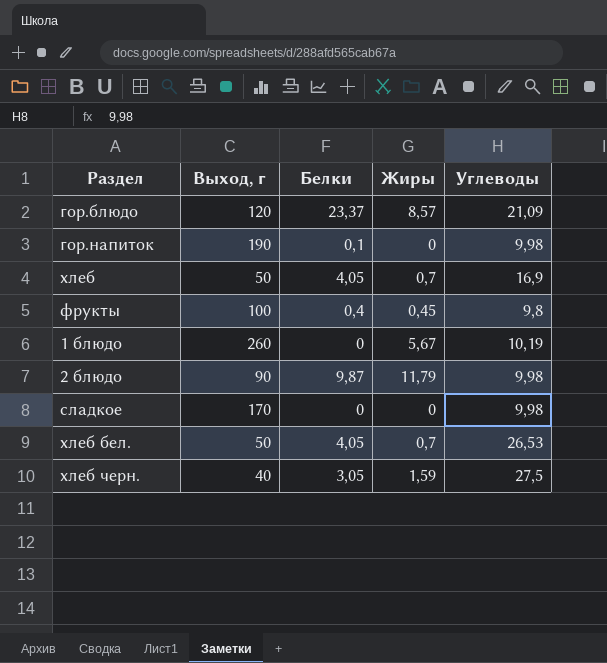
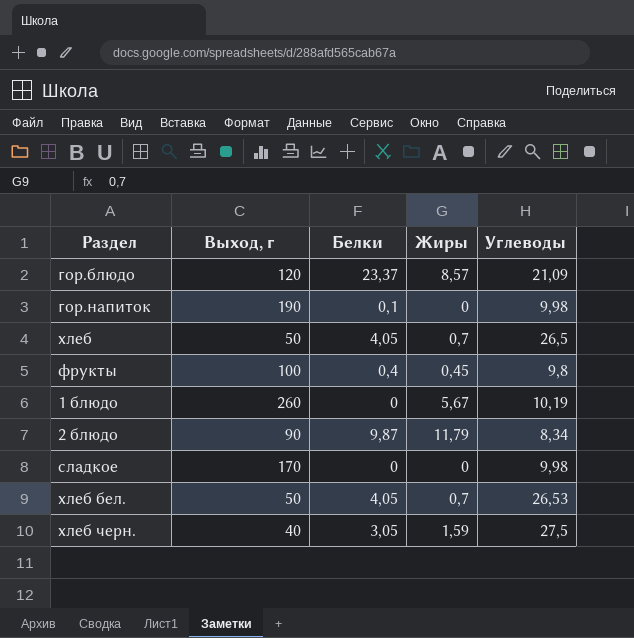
хлеб | Углеводы: 16,9 -> 26,5
2 блюдо | Углеводы: 9,98 -> 8,34

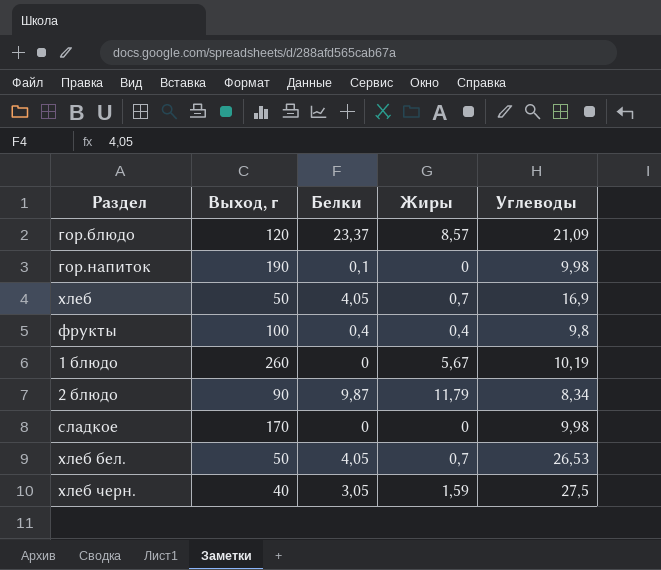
хлеб | Углеводы: 26,5 -> 16,9
фрукты | Жиры: 0,45 -> 0,4

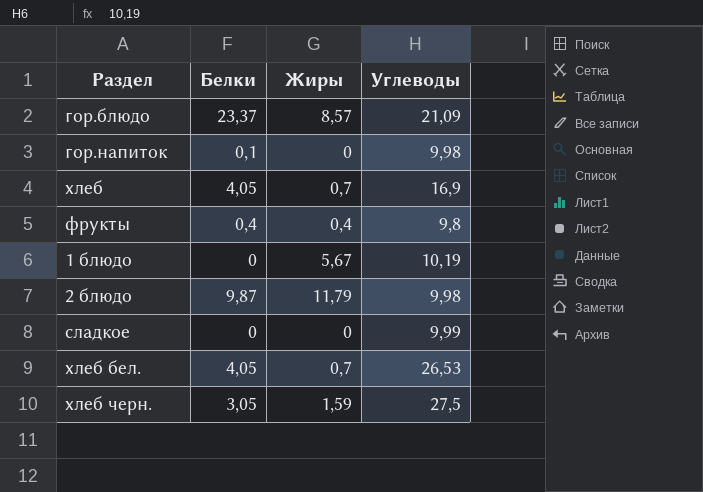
column Выход, г | position: 2 -> none
2 блюдо | Углеводы: 8,34 -> 9,98
сладкое | Углеводы: 9,98 -> 9,99

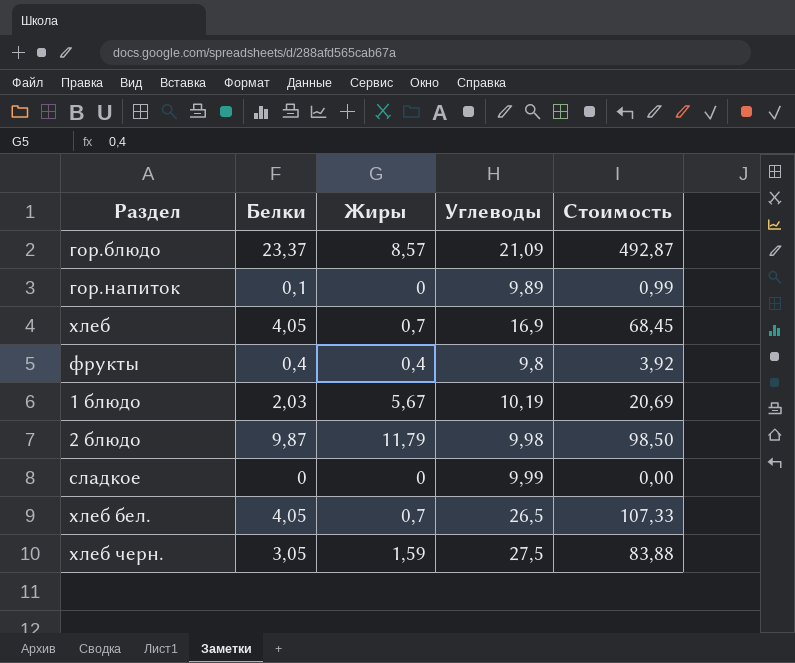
column Стоимость | formula: none -> [Белки] * [Углеводы]
гор.напиток | Углеводы: 9,98 -> 9,89
1 блюдо | Белки: 0 -> 2,03
хлеб бел. | Углеводы: 26,53 -> 26,5

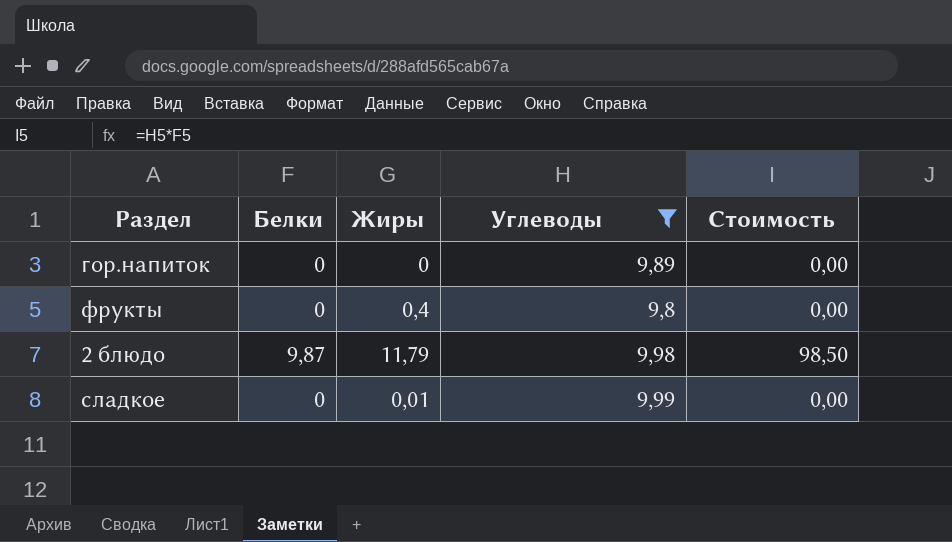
filter: none -> Углеводы <= 9,99
гор.напиток | Белки: 0,1 -> 0
гор.напиток | Стоимость: 0,99 -> 0,00
фрукты | Белки: 0,4 -> 0
фрукты | Стоимость: 3,92 -> 0,00
сладкое | Жиры: 0 -> 0,01

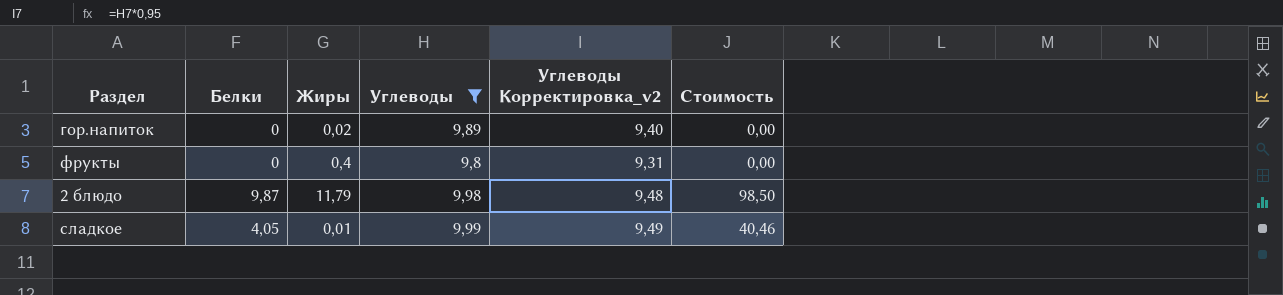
column Углеводы Корректировка_v2 | formula: none -> [Углеводы] * 0,95
гор.напиток | Жиры: 0 -> 0,02
сладкое | Белки: 0 -> 4,05
сладкое | Стоимость: 0,00 -> 40,46

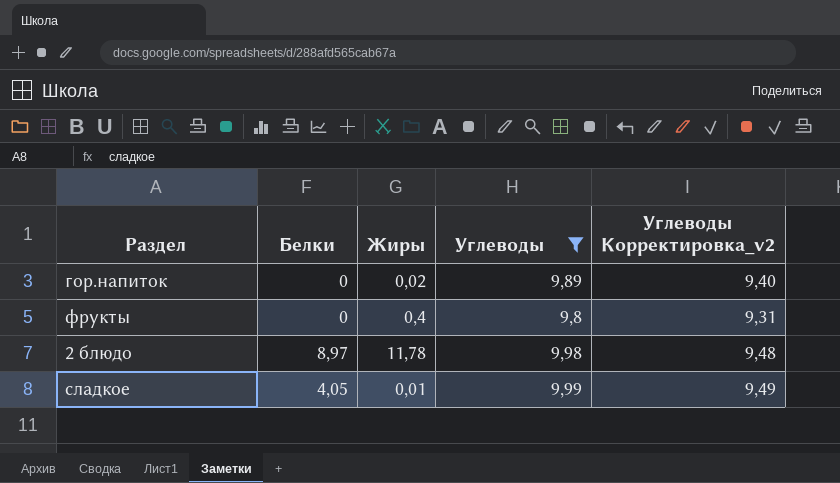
column Стоимость | formula: [Белки] * [Углеводы] -> none
2 блюдо | Белки: 9,87 -> 8,97
2 блюдо | Жиры: 11,79 -> 11,78

